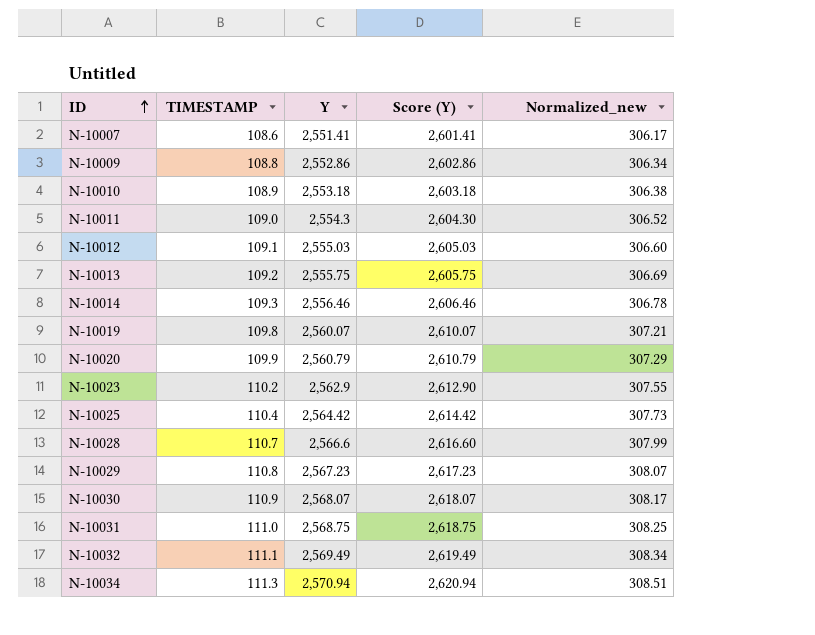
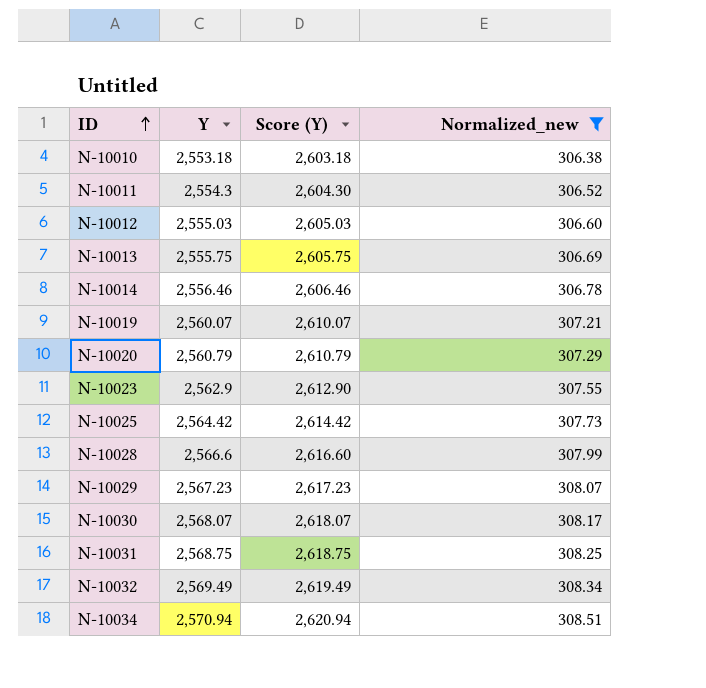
filter: none -> Normalized_new >= 306.38
column TIMESTAMP | position: 2 -> none

